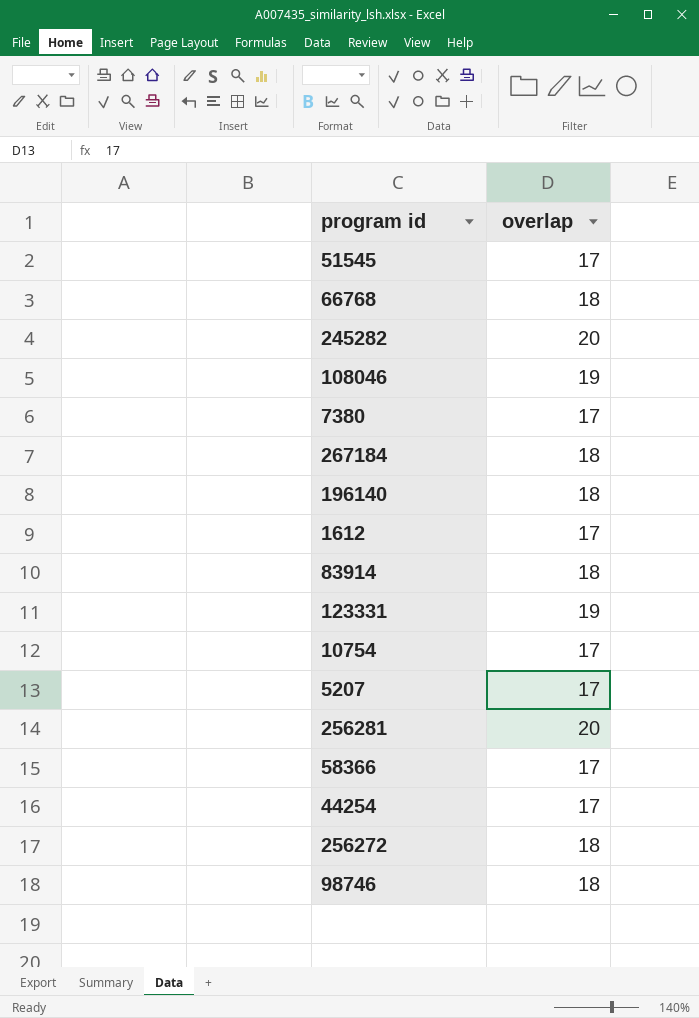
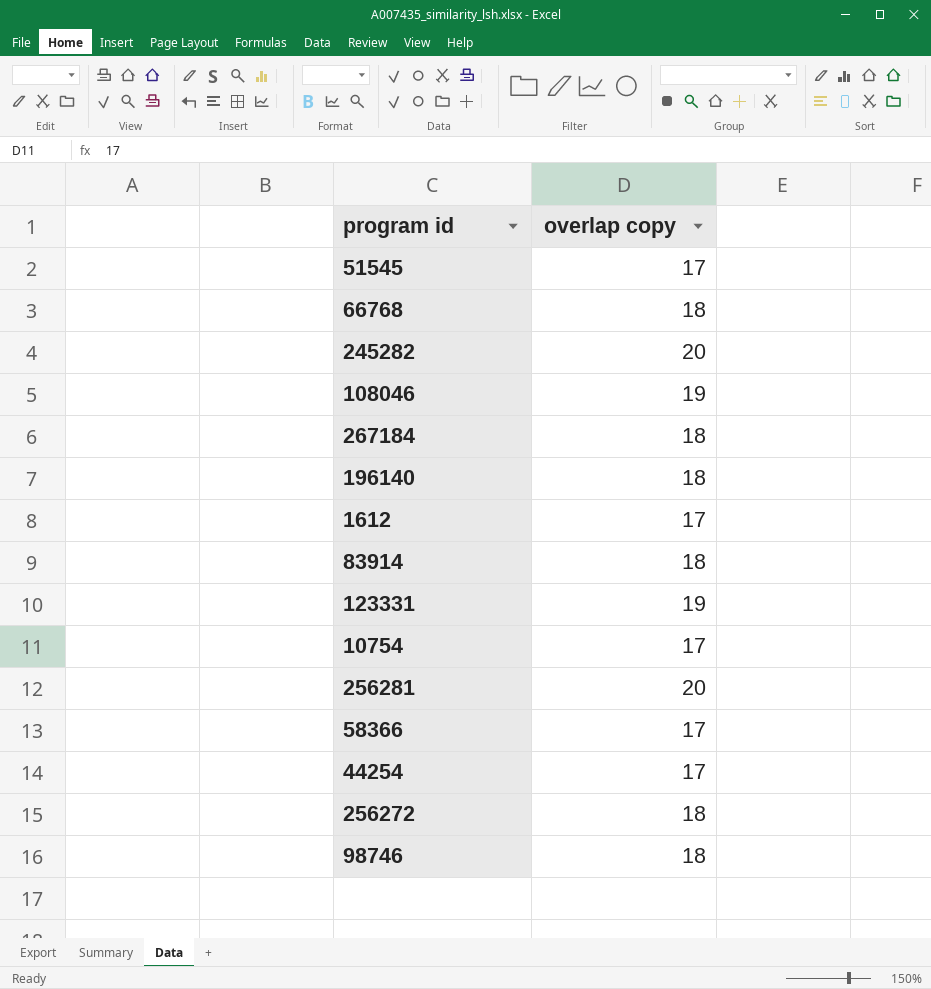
column name: overlap -> overlap copy
row 7380: 17 -> none
row 5207: 17 -> none

